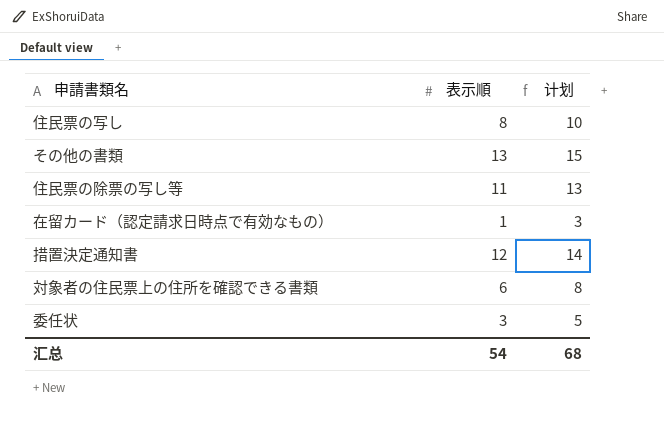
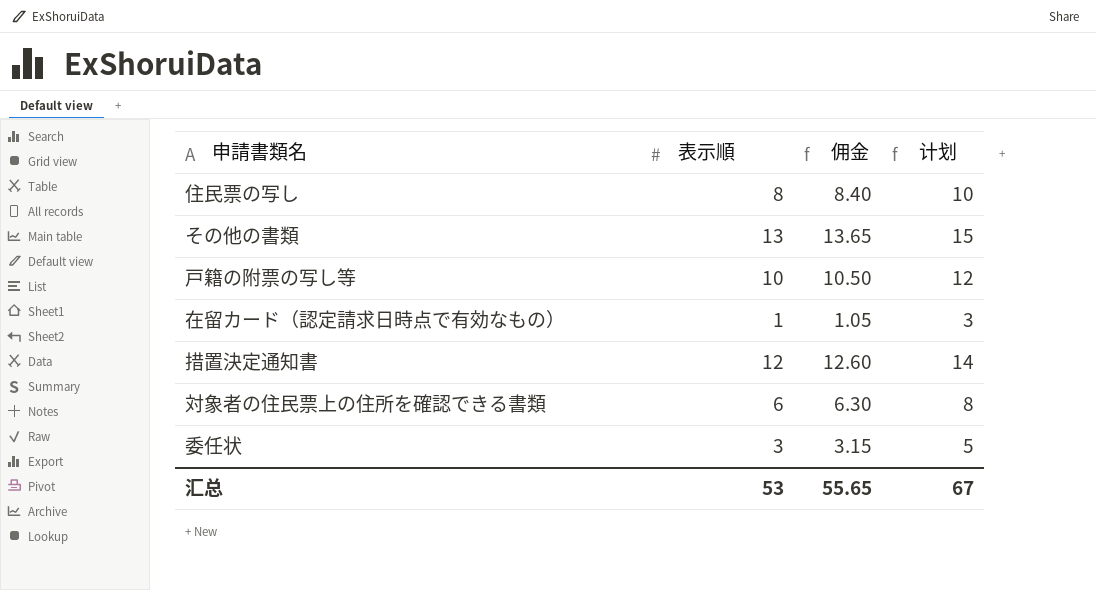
column 佣金 | formula: none -> [表示順] * 1.05
row 住民票の除票の写し等: 11 | 13 -> none
row 戸籍の附票の写し等: none -> 10 | 10.50 | 12
汇总 | 表示順: 54 -> 53
汇总 | 计划: 68 -> 67

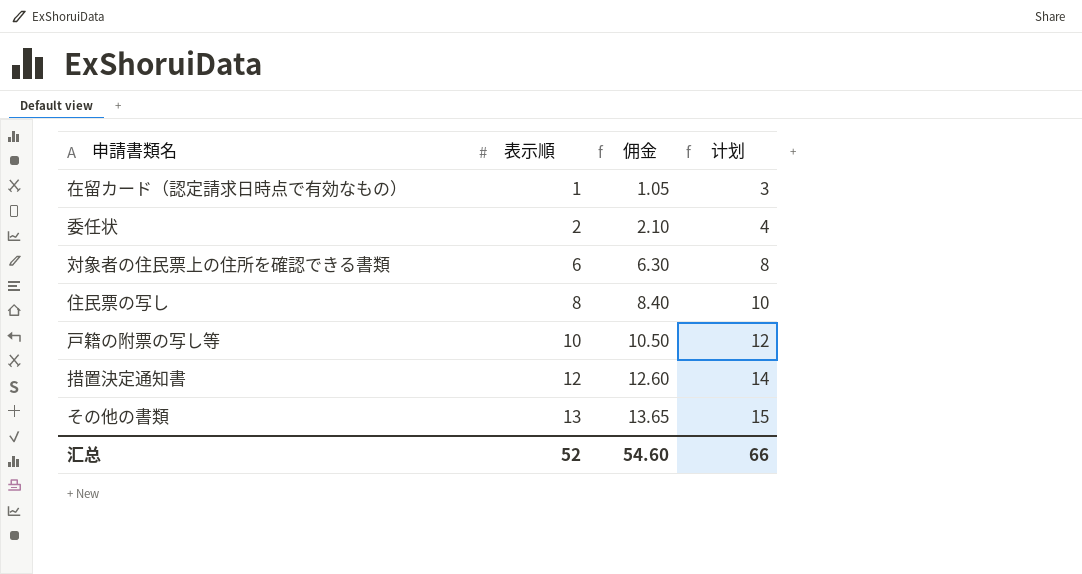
row order: none -> 表示順 ascending
委任状 | 表示順: 3 -> 2
委任状 | 佣金: 3.15 -> 2.10
委任状 | 计划: 5 -> 4
汇总 | 表示順: 53 -> 52
汇总 | 佣金: 55.65 -> 54.60
汇总 | 计划: 67 -> 66

